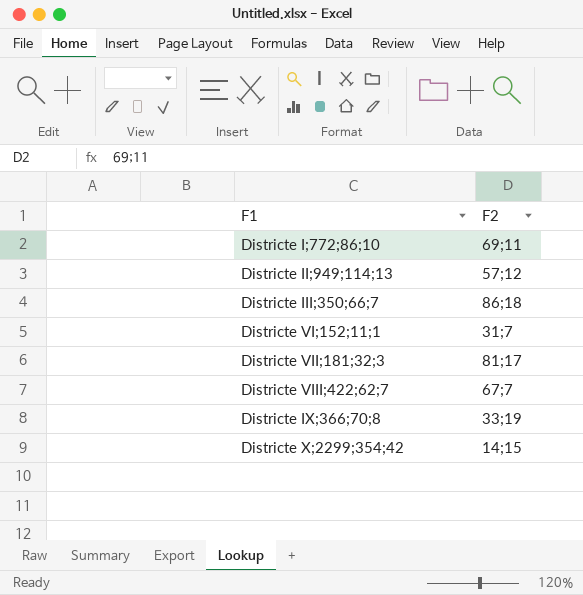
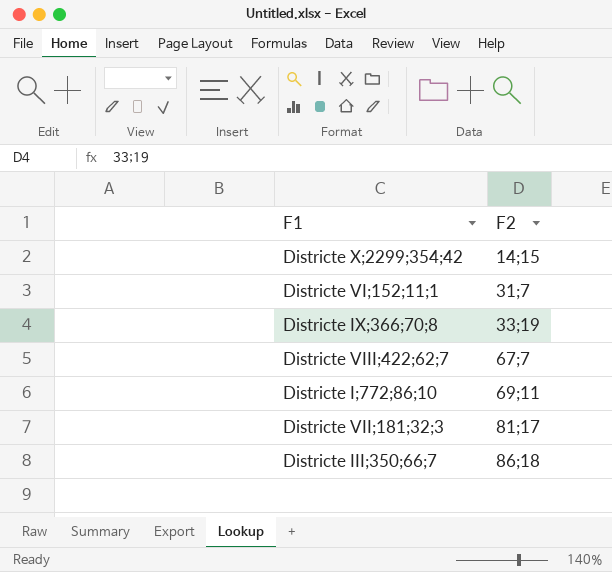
row order: none -> F2 ascending
row Districte II;949;114;13: 57;12 -> none

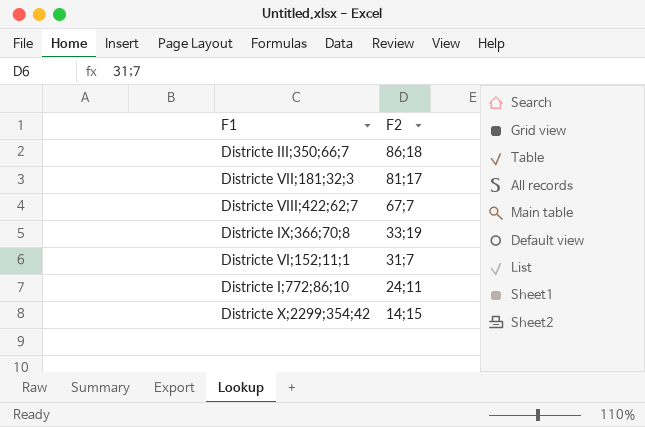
row order: F2 ascending -> F2 descending
Districte I;772;86;10 | F2: 69;11 -> 24;11

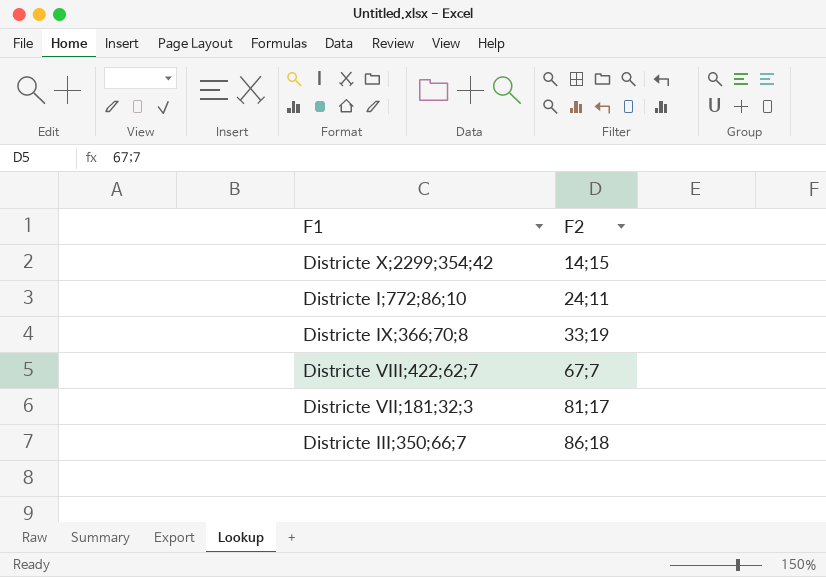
row order: F2 descending -> F2 ascending
row Districte VI;152;11;1: 31;7 -> none

